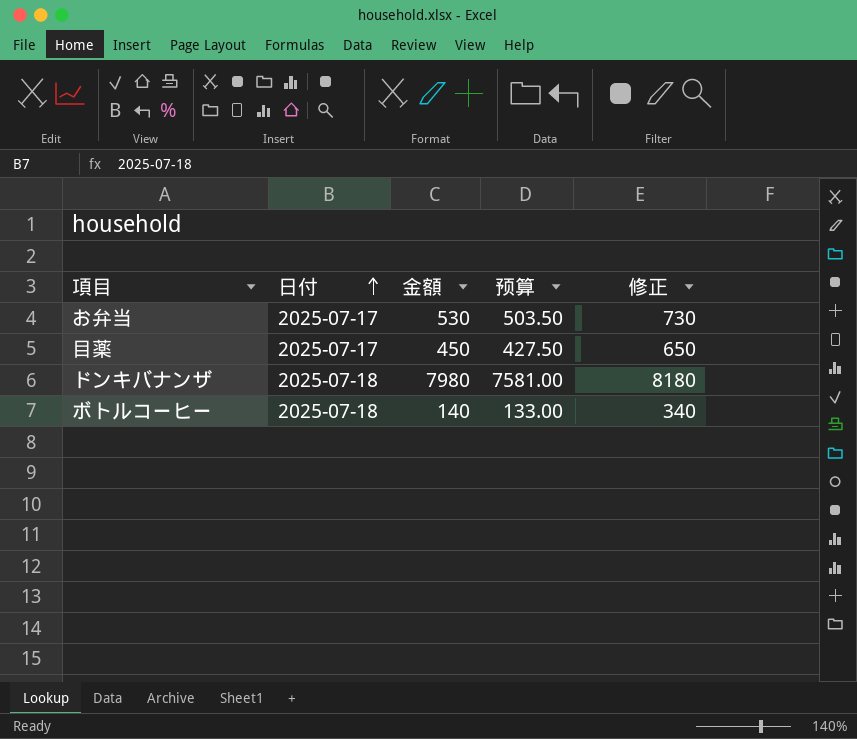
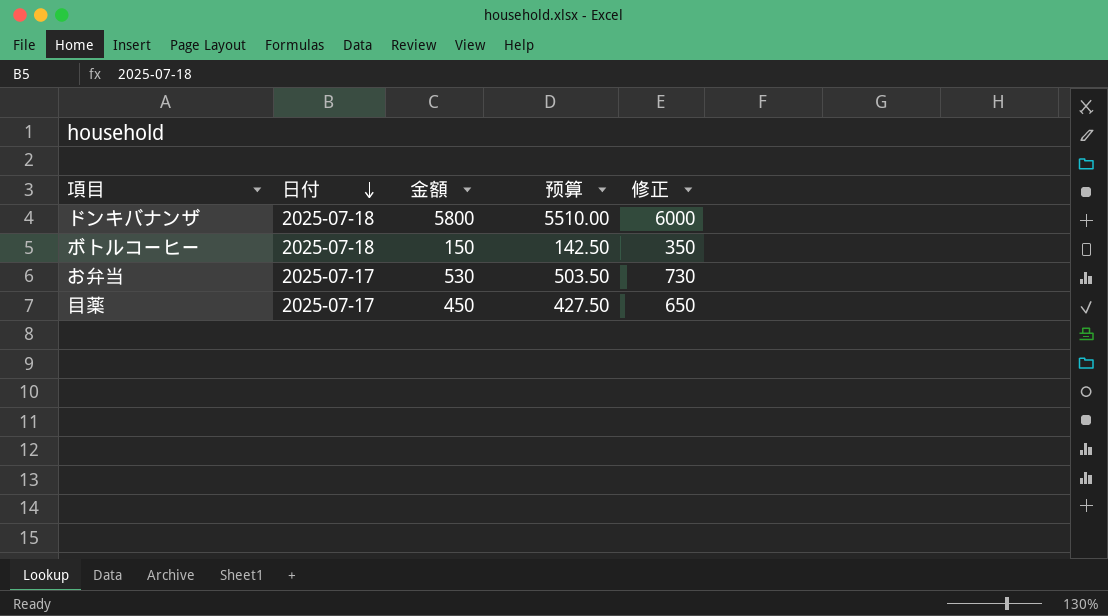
row order: 日付 ascending -> 日付 descending
ドンキバナンザ | 金額: 7980 -> 5800
ドンキバナンザ | 预算: 7581.00 -> 5510.00
ドンキバナンザ | 修正: 8180 -> 6000
ボトルコーヒー | 金額: 140 -> 150
ボトルコーヒー | 预算: 133.00 -> 142.50
ボトルコーヒー | 修正: 340 -> 350

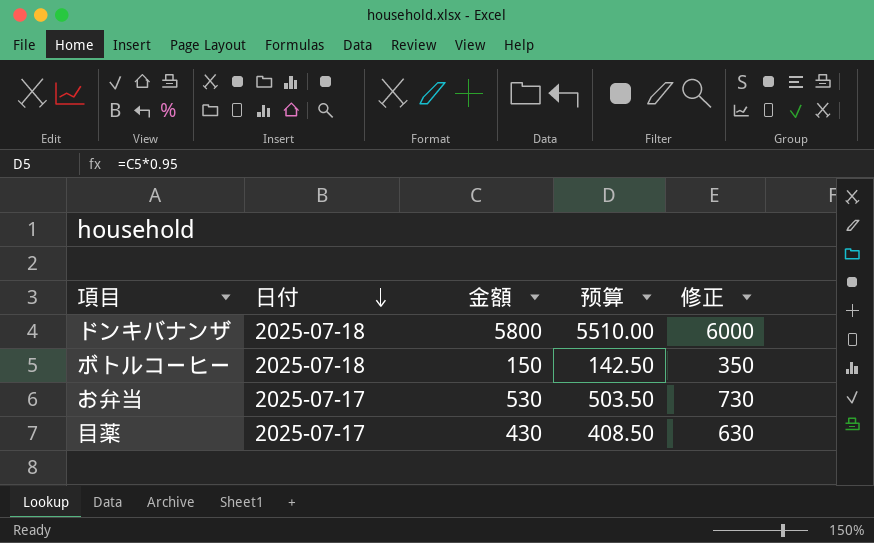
目薬 | 金額: 450 -> 430
目薬 | 预算: 427.50 -> 408.50
目薬 | 修正: 650 -> 630

